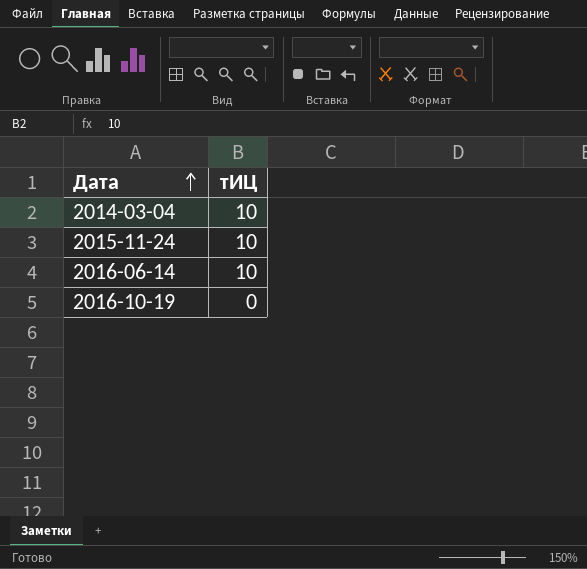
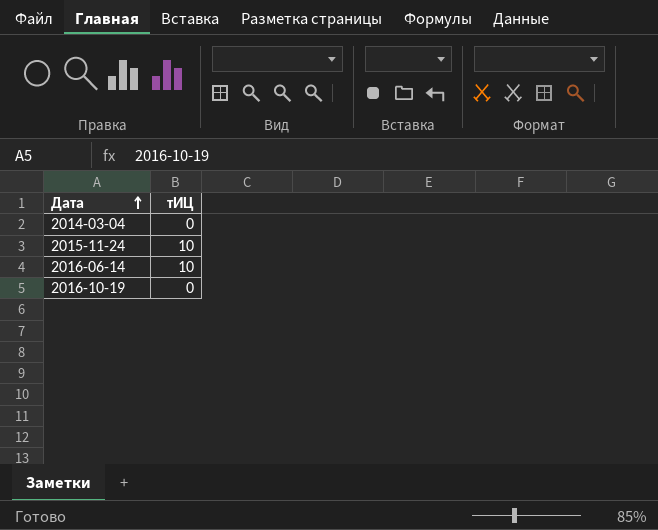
2014-03-04 | тИЦ: 10 -> 0

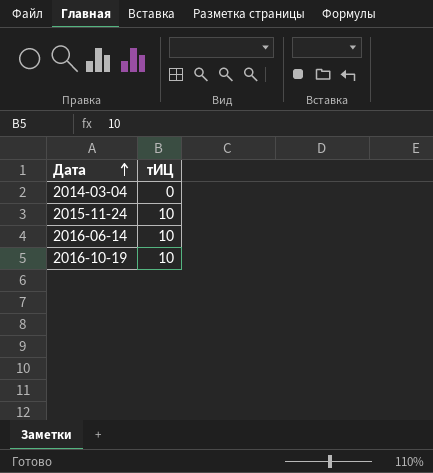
2016-10-19 | тИЦ: 0 -> 10

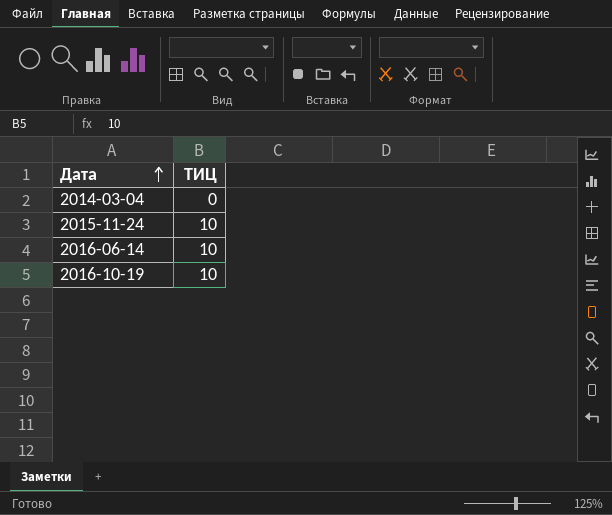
column name: тИЦ -> ТИЦ

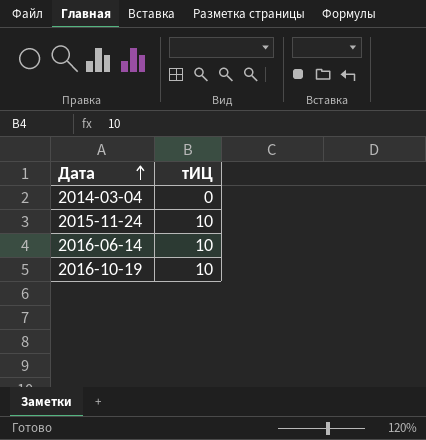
column name: ТИЦ -> тИЦ

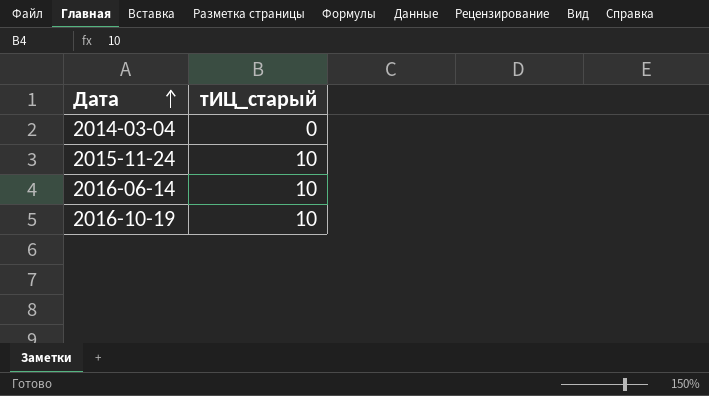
column name: тИЦ -> тИЦ_старый

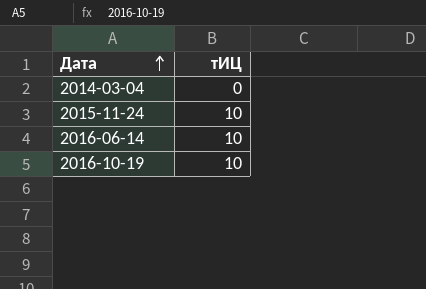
column name: тИЦ_старый -> тИЦ

